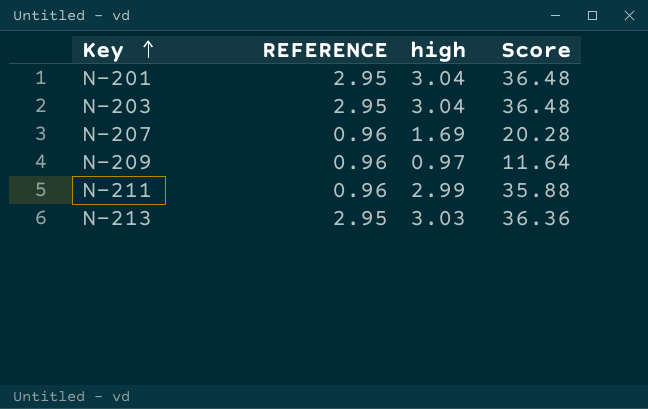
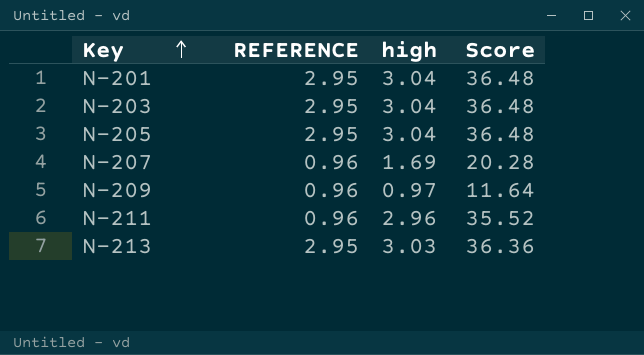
row N-205: none -> 2.95 | 3.04 | 36.48
N-211 | high: 2.99 -> 2.96
N-211 | Score: 35.88 -> 35.52

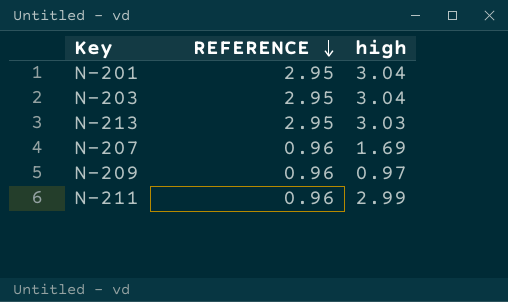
row order: Key ascending -> REFERENCE descending
column Score | formula: [high] * 12 -> none
row N-205: 2.95 | 3.04 | 36.48 -> none
N-211 | high: 2.96 -> 2.99

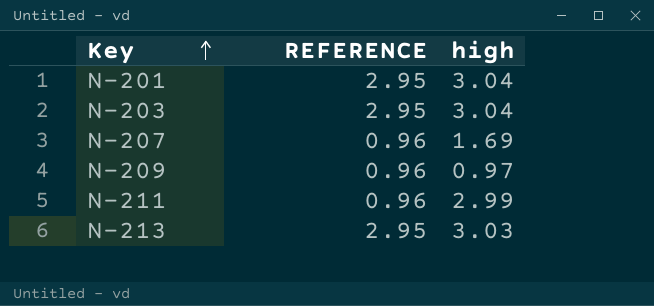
row order: REFERENCE descending -> Key ascending

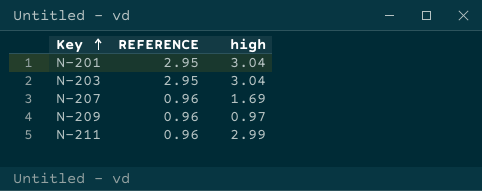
row N-213: 2.95 | 3.03 -> none

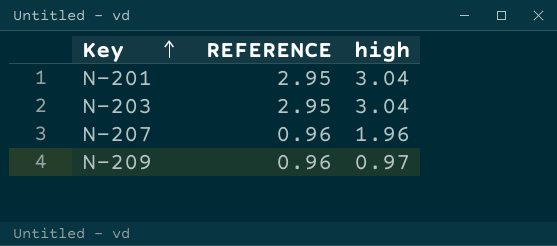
row N-211: 0.96 | 2.99 -> none
N-207 | high: 1.69 -> 1.96

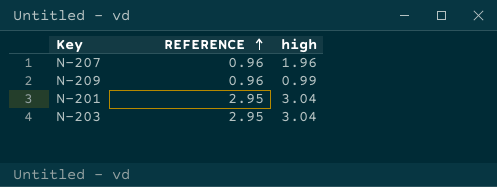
row order: Key ascending -> REFERENCE ascending
N-209 | high: 0.97 -> 0.99

